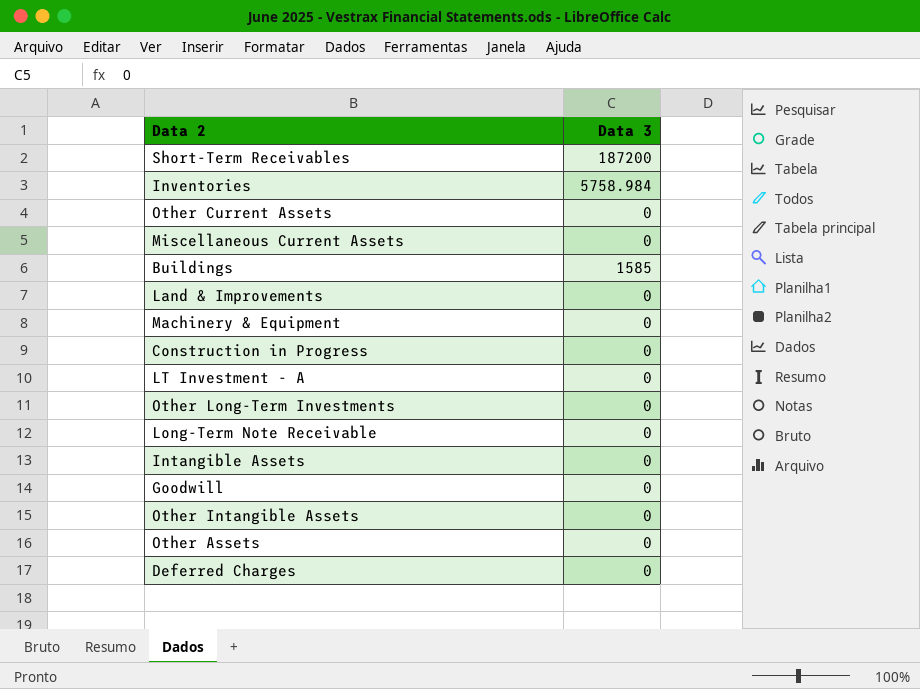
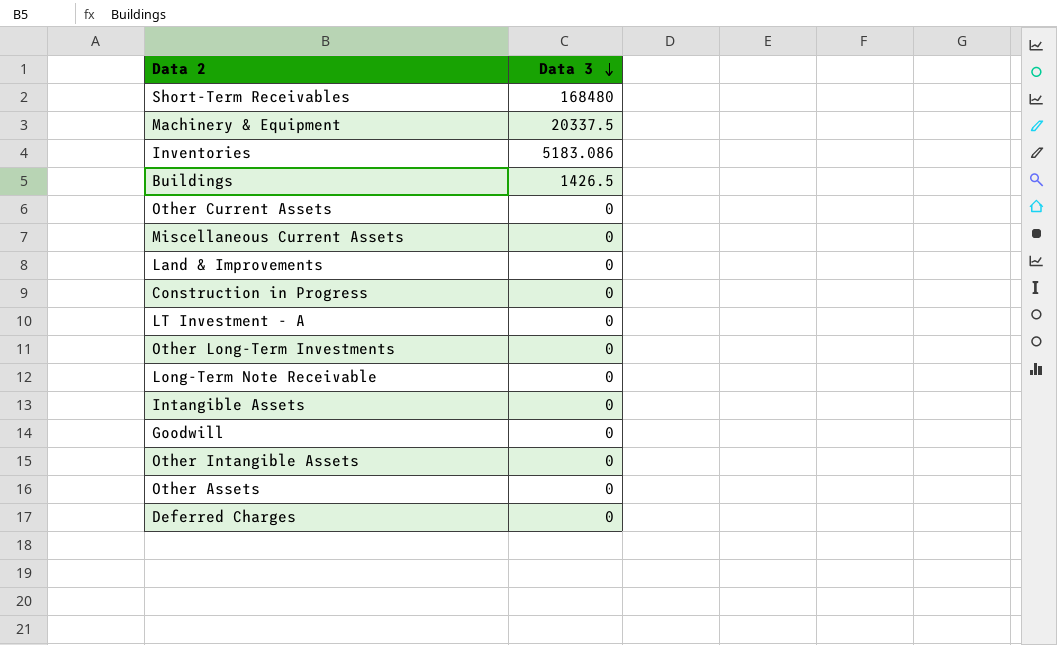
row order: none -> Data 3 descending
Short-Term Receivables | Data 3: 187200 -> 168480
Machinery & Equipment | Data 3: 0 -> 20337.5
Inventories | Data 3: 5758.984 -> 5183.086
Buildings | Data 3: 1585 -> 1426.5

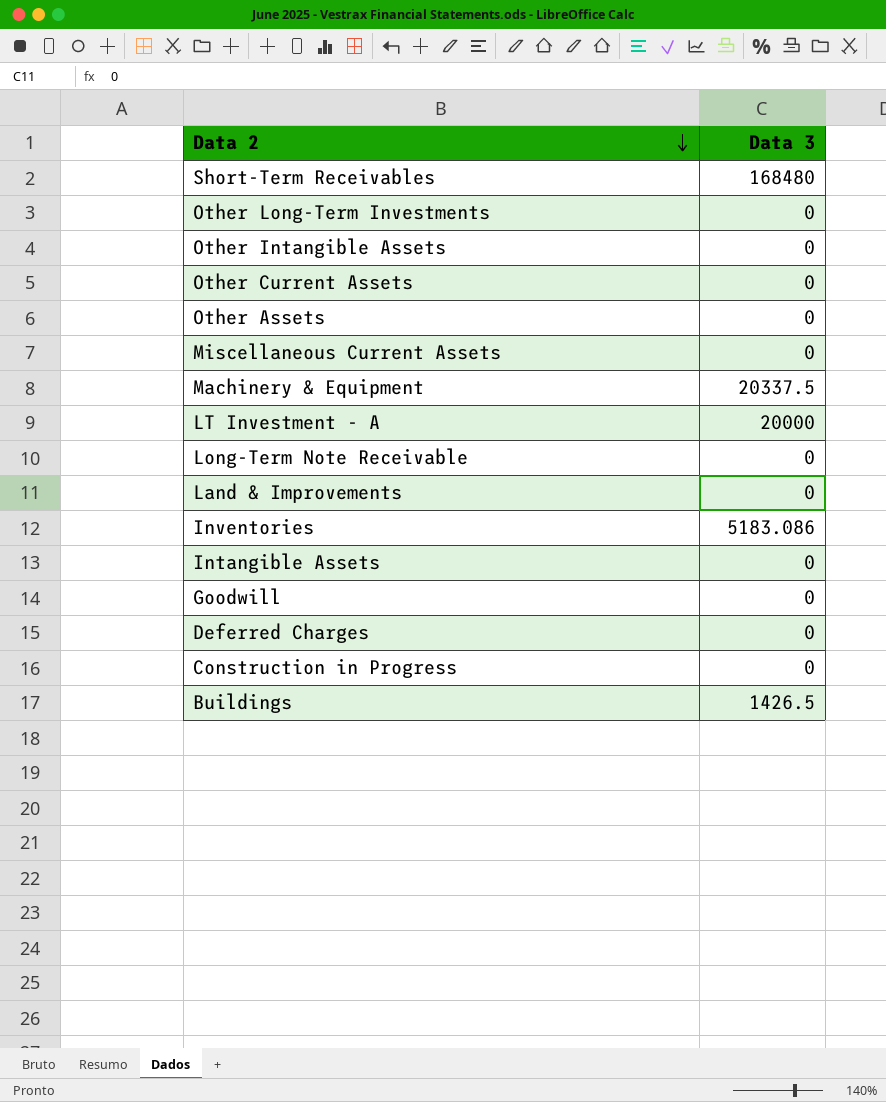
row order: Data 3 descending -> Data 2 descending
LT Investment - A | Data 3: 0 -> 20000

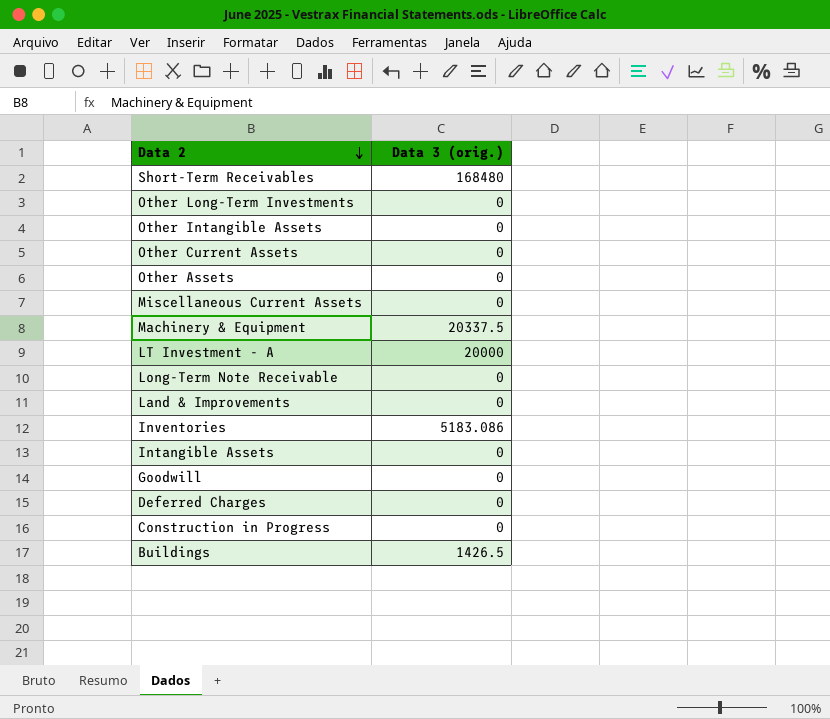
column name: Data 3 -> Data 3 (orig.)

